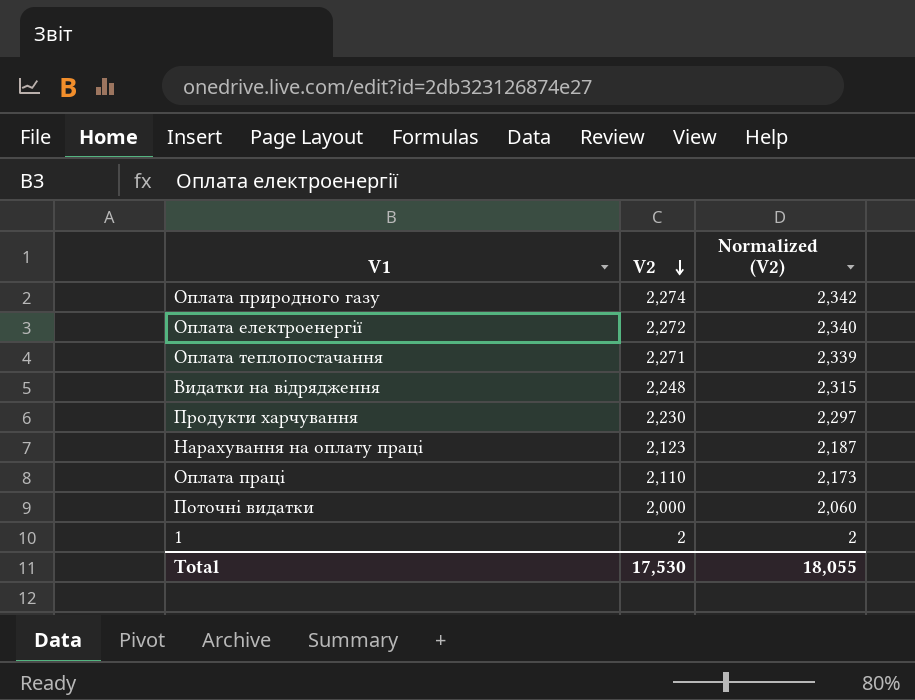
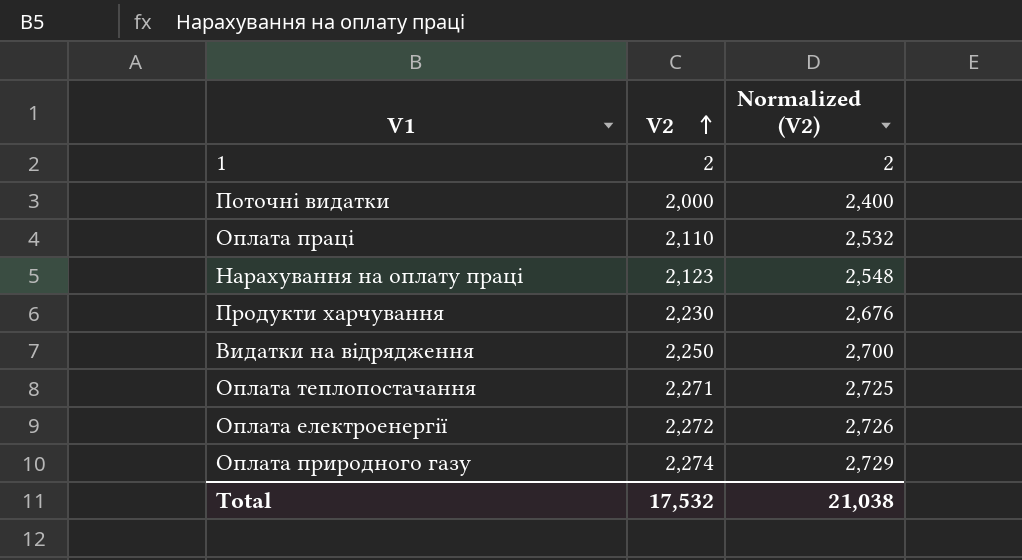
row order: V2 descending -> V2 ascending
column Normalized (V2) | formula: [V2] * 1.03 -> [V2] * 1.2
Видатки на відрядження | V2: 2,248 -> 2,250
Total | V2: 17,530 -> 17,532
Total | Normalized (V2): 18,055 -> 21,038

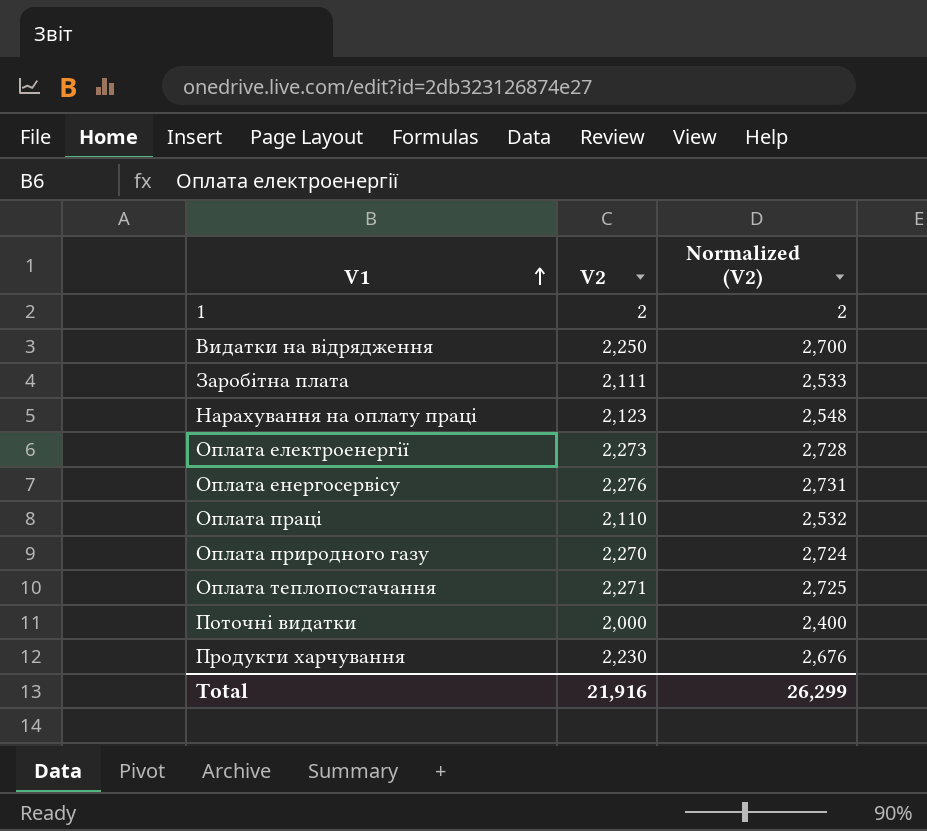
row order: V2 ascending -> V1 ascending
row Заробітна плата: none -> 2,111 | 2,533
Оплата електроенергії | V2: 2,272 -> 2,273
Оплата електроенергії | Normalized (V2): 2,726 -> 2,728
row Оплата енергосервісу: none -> 2,276 | 2,731
Оплата природного газу | V2: 2,274 -> 2,270
Оплата природного газу | Normalized (V2): 2,729 -> 2,724
Total | V2: 17,532 -> 21,916
Total | Normalized (V2): 21,038 -> 26,299

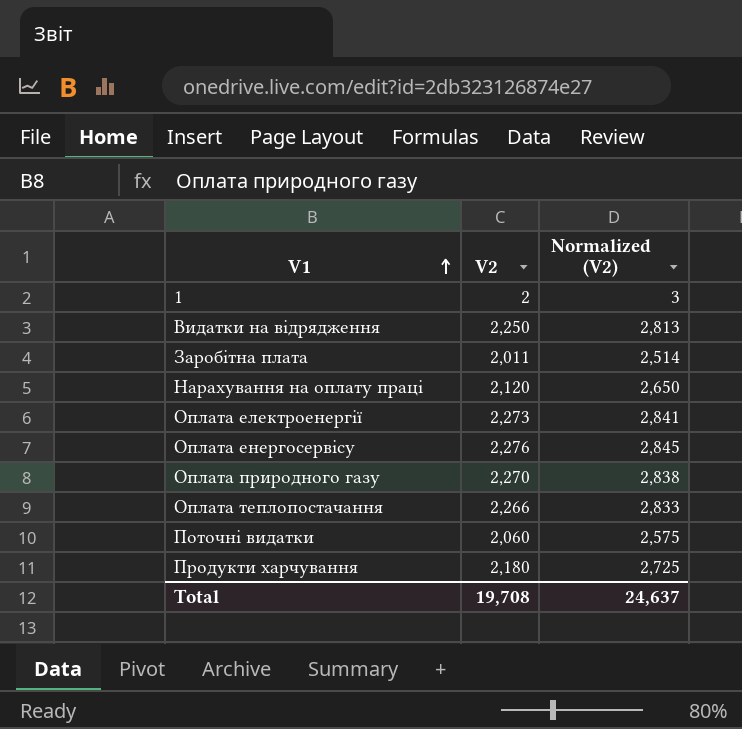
column Normalized (V2) | formula: [V2] * 1.2 -> [V2] * 1.25
row Оплата праці: 2,110 | 2,532 -> none
Заробітна плата | V2: 2,111 -> 2,011
Нарахування на оплату праці | V2: 2,123 -> 2,120
Оплата теплопостачання | V2: 2,271 -> 2,266
Поточні видатки | V2: 2,000 -> 2,060
Продукти харчування | V2: 2,230 -> 2,180
Total | V2: 21,916 -> 19,708
Total | Normalized (V2): 26,299 -> 24,637

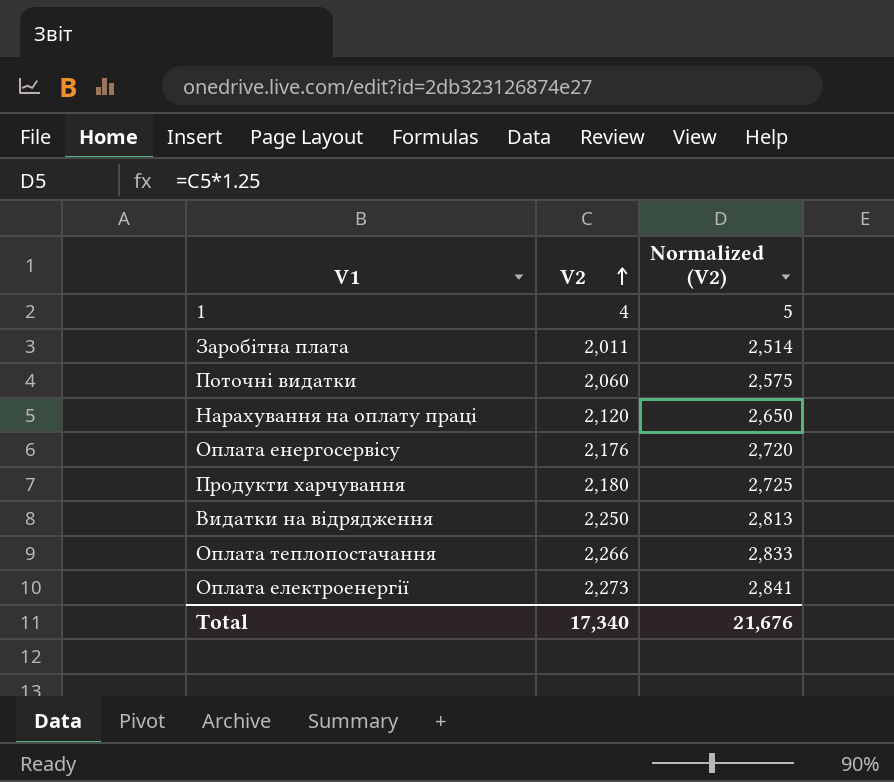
row order: V1 ascending -> V2 ascending
row Оплата природного газу: 2,270 | 2,838 -> none
1 | V2: 2 -> 4
1 | Normalized (V2): 3 -> 5
Оплата енергосервісу | V2: 2,276 -> 2,176
Оплата енергосервісу | Normalized (V2): 2,845 -> 2,720
Total | V2: 19,708 -> 17,340
Total | Normalized (V2): 24,637 -> 21,676

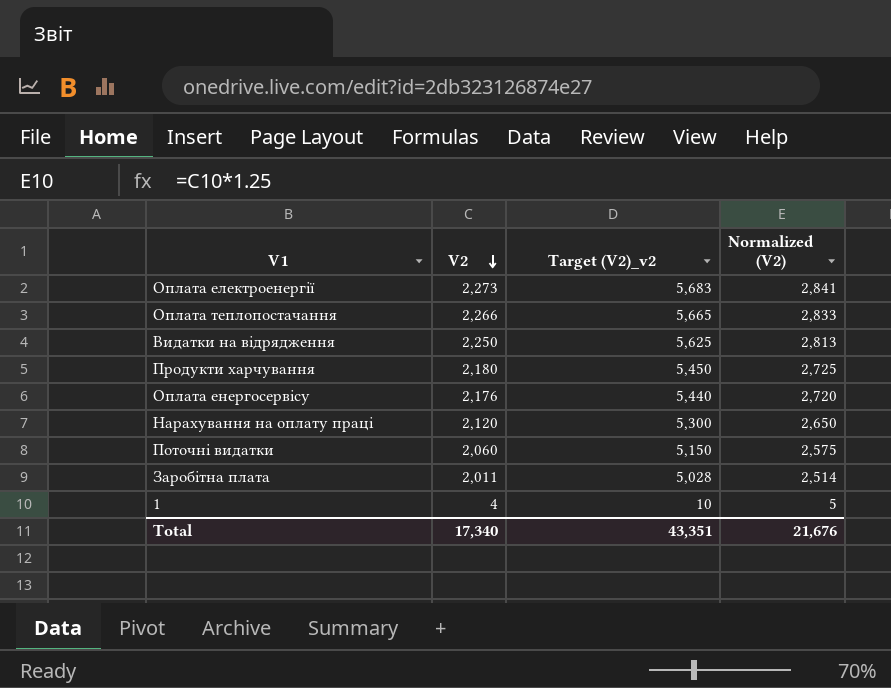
row order: V2 ascending -> V2 descending
column Target (V2)_v2 | formula: none -> [V2] * 2.5

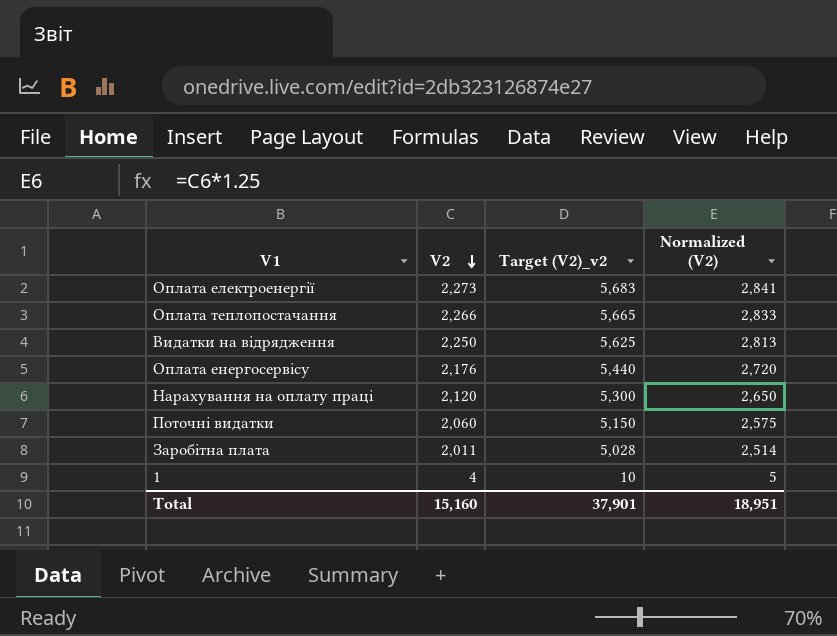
row Продукти харчування: 2,180 | 5,450 | 2,725 -> none
Total | V2: 17,340 -> 15,160
Total | Target (V2)_v2: 43,351 -> 37,901
Total | Normalized (V2): 21,676 -> 18,951

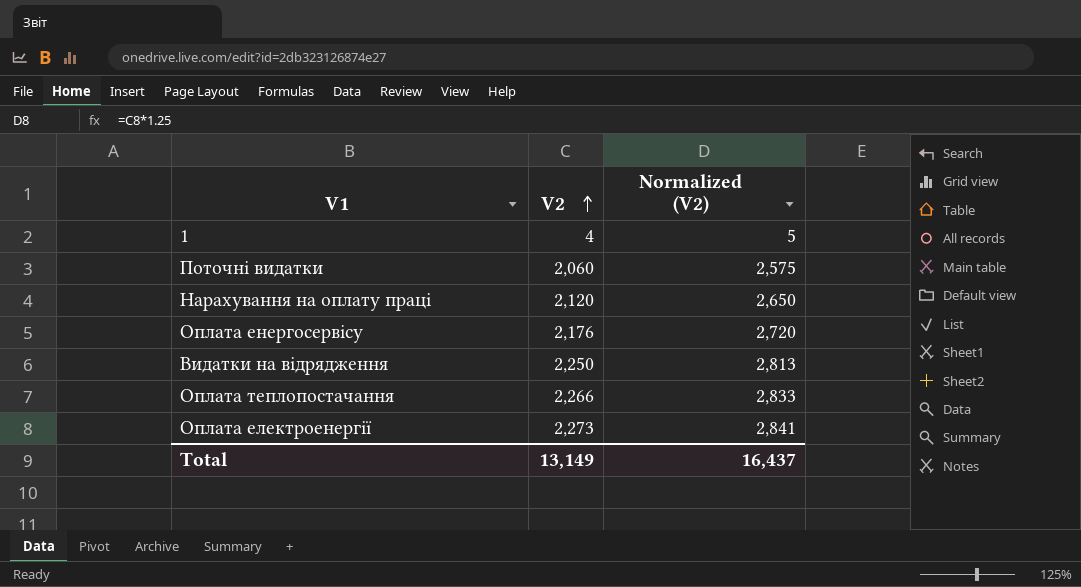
row order: V2 descending -> V2 ascending
column Target (V2)_v2 | formula: [V2] * 2.5 -> none
row Заробітна плата: 2,011 | 5,028 | 2,514 -> none
Total | V2: 15,160 -> 13,149
Total | Normalized (V2): 18,951 -> 16,437

